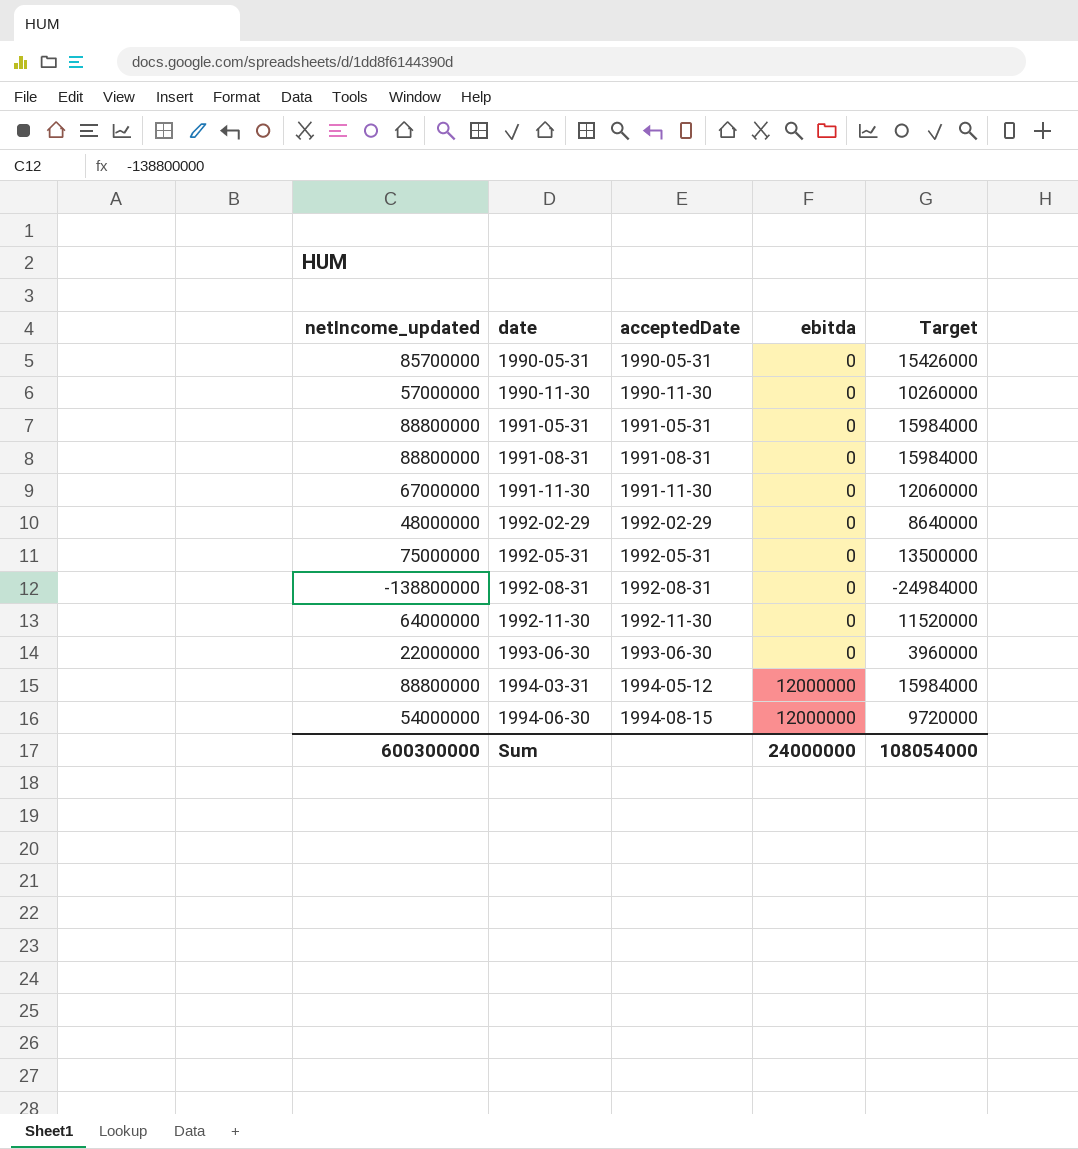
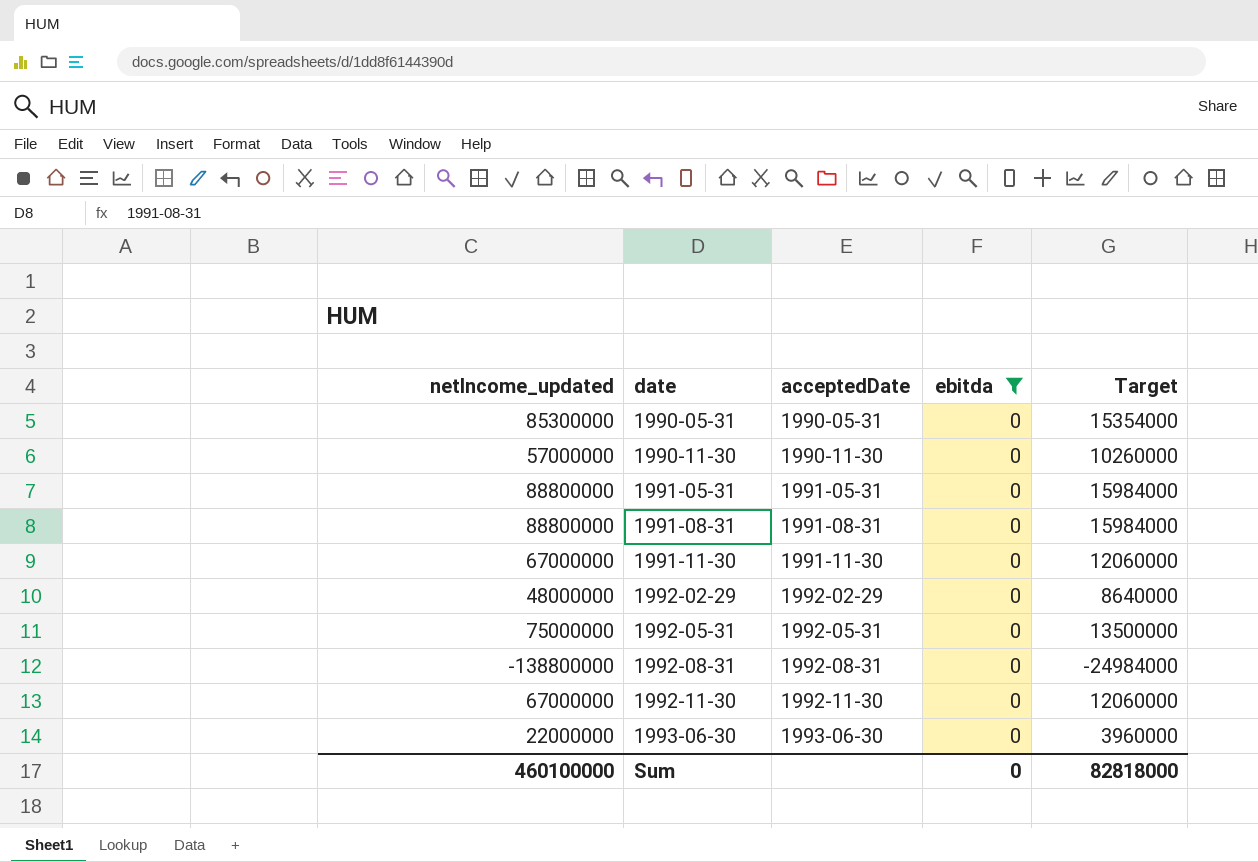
filter: none -> ebitda = 0
1990-05-31 | netIncome_updated: 85700000 -> 85300000
1990-05-31 | Target: 15426000 -> 15354000
1992-11-30 | netIncome_updated: 64000000 -> 67000000
1992-11-30 | Target: 11520000 -> 12060000
Sum | netIncome_updated: 600300000 -> 460100000
Sum | ebitda: 24000000 -> 0
Sum | Target: 108054000 -> 82818000

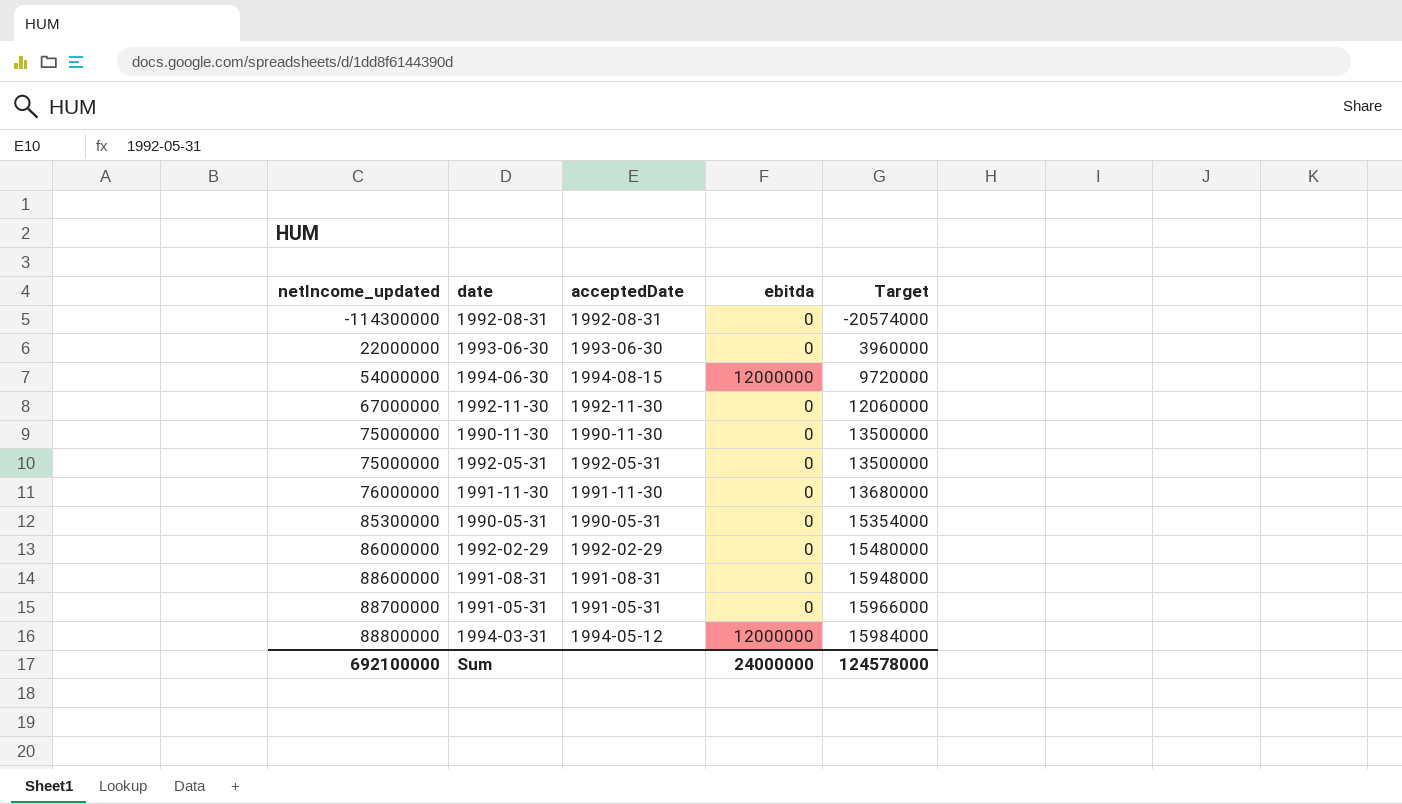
filter: ebitda = 0 -> none
row order: date ascending -> netIncome_updated ascending
1992-08-31 | netIncome_updated: -138800000 -> -114300000
1992-08-31 | Target: -24984000 -> -20574000
1990-11-30 | netIncome_updated: 57000000 -> 75000000
1990-11-30 | Target: 10260000 -> 13500000
1991-11-30 | netIncome_updated: 67000000 -> 76000000
1991-11-30 | Target: 12060000 -> 13680000
1992-02-29 | netIncome_updated: 48000000 -> 86000000
1992-02-29 | Target: 8640000 -> 15480000
1991-08-31 | netIncome_updated: 88800000 -> 88600000
1991-08-31 | Target: 15984000 -> 15948000
1991-05-31 | netIncome_updated: 88800000 -> 88700000
1991-05-31 | Target: 15984000 -> 15966000
Sum | netIncome_updated: 460100000 -> 692100000
Sum | ebitda: 0 -> 24000000
Sum | Target: 82818000 -> 124578000

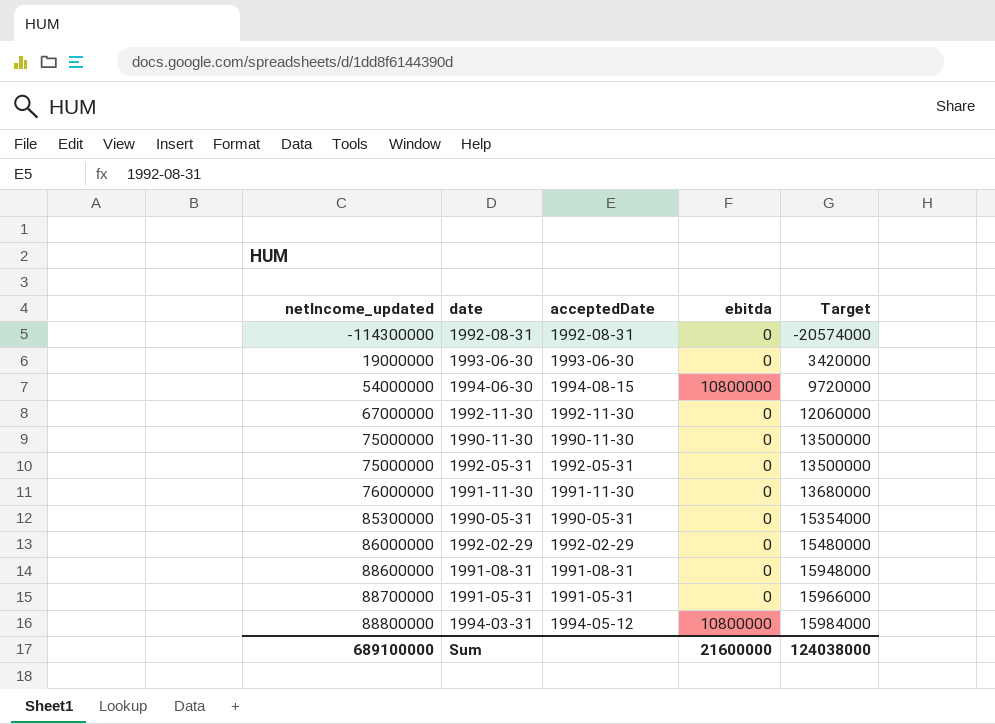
1993-06-30 | netIncome_updated: 22000000 -> 19000000
1993-06-30 | Target: 3960000 -> 3420000
1994-06-30 | ebitda: 12000000 -> 10800000
1994-03-31 | ebitda: 12000000 -> 10800000
Sum | netIncome_updated: 692100000 -> 689100000
Sum | ebitda: 24000000 -> 21600000
Sum | Target: 124578000 -> 124038000

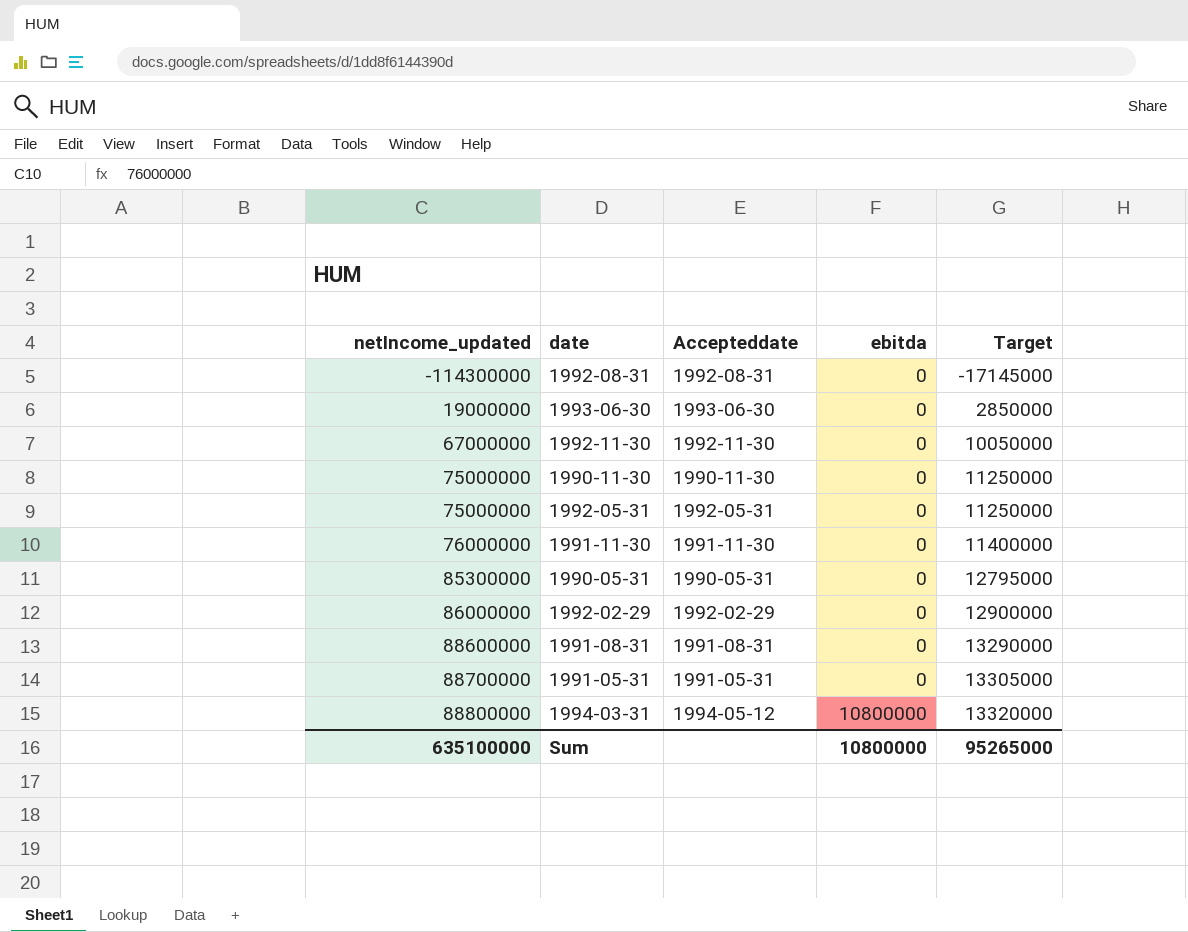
column name: acceptedDate -> Accepteddate
column Target | formula: [netIncome_updated] * 0.18 -> [netIncome_updated] * 0.15
row 1994-06-30: 54000000 | 1994-08-15 | 10800000 | 9720000 -> none
Sum | netIncome_updated: 689100000 -> 635100000
Sum | ebitda: 21600000 -> 10800000
Sum | Target: 124038000 -> 95265000

